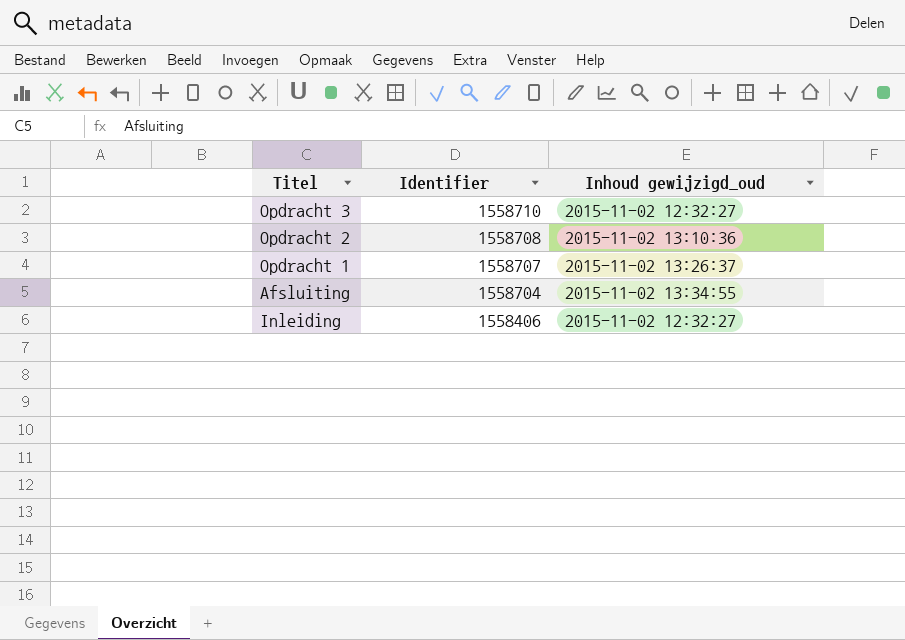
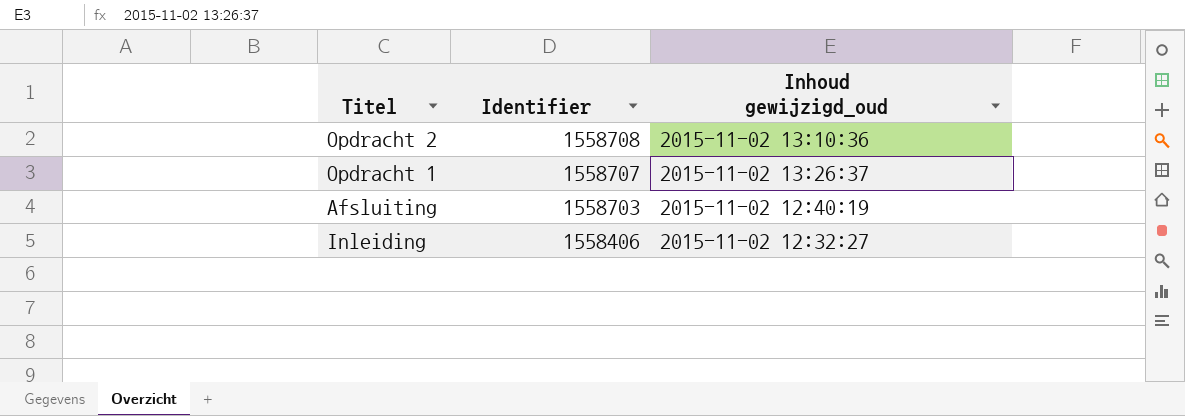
row Opdracht 3: 1558710 | 2015-11-02 12:32:27 -> none
Afsluiting | Identifier: 1558704 -> 1558703
Afsluiting | Inhoud gewijzigd_oud: 2015-11-02 13:34:55 -> 2015-11-02 12:40:19

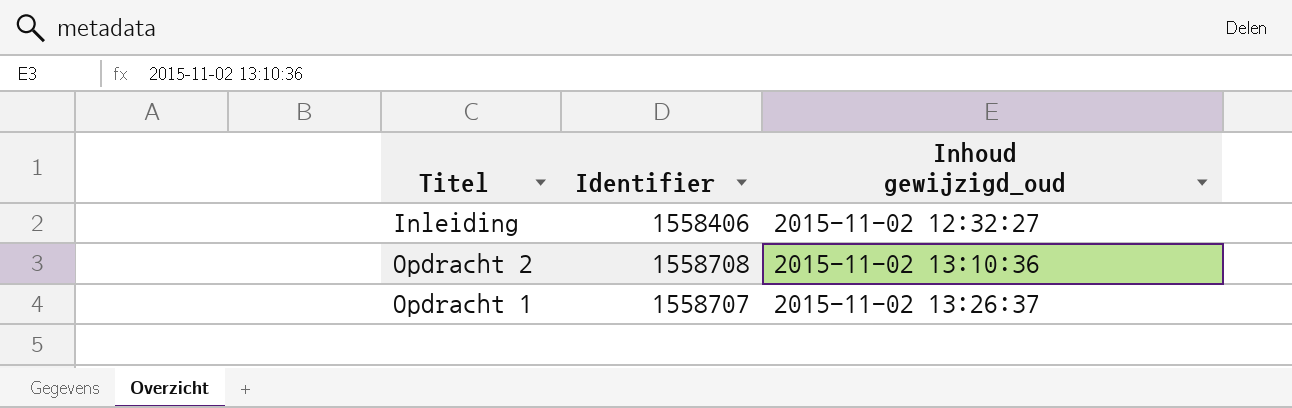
row order: Identifier descending -> Inhoud gewijzigd_oud ascending
row Afsluiting: 1558703 | 2015-11-02 12:40:19 -> none

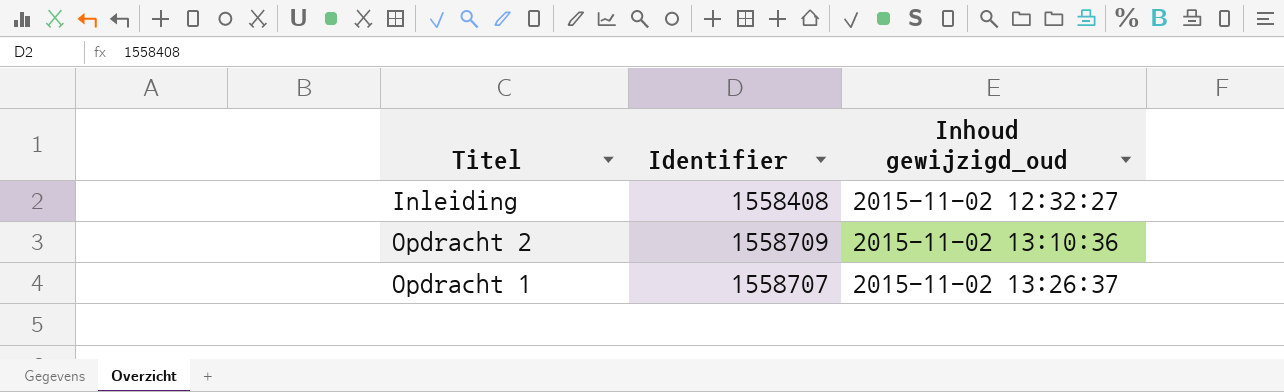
Inleiding | Identifier: 1558406 -> 1558408
Opdracht 2 | Identifier: 1558708 -> 1558709

